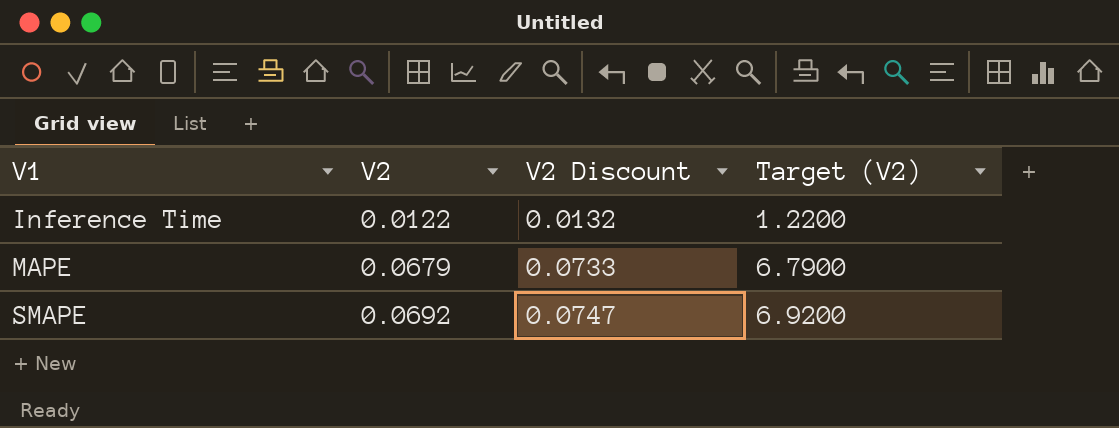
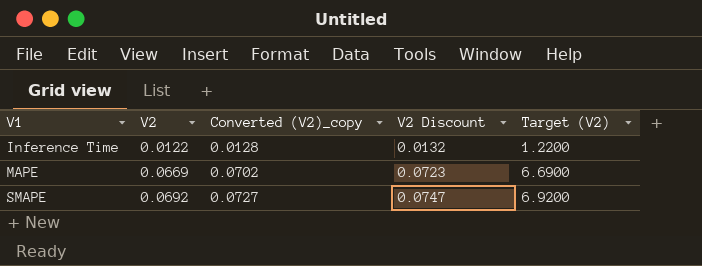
column Converted (V2)_copy | formula: none -> [V2] * 1.05
MAPE | V2: 0.0679 -> 0.0669
MAPE | V2 Discount: 0.0733 -> 0.0723
MAPE | Target (V2): 6.7900 -> 6.6900

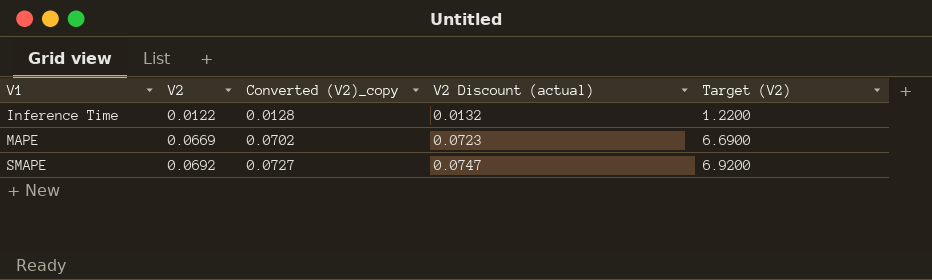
column name: V2 Discount -> V2 Discount (actual)

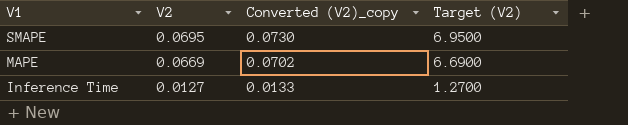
row order: V1 ascending -> V1 descending
column V2 Discount (actual) | formula: [V2] * 1.08 -> none
SMAPE | V2: 0.0692 -> 0.0695
SMAPE | Converted (V2)_copy: 0.0727 -> 0.0730
SMAPE | Target (V2): 6.9200 -> 6.9500
Inference Time | V2: 0.0122 -> 0.0127
Inference Time | Converted (V2)_copy: 0.0128 -> 0.0133
Inference Time | Target (V2): 1.2200 -> 1.2700

